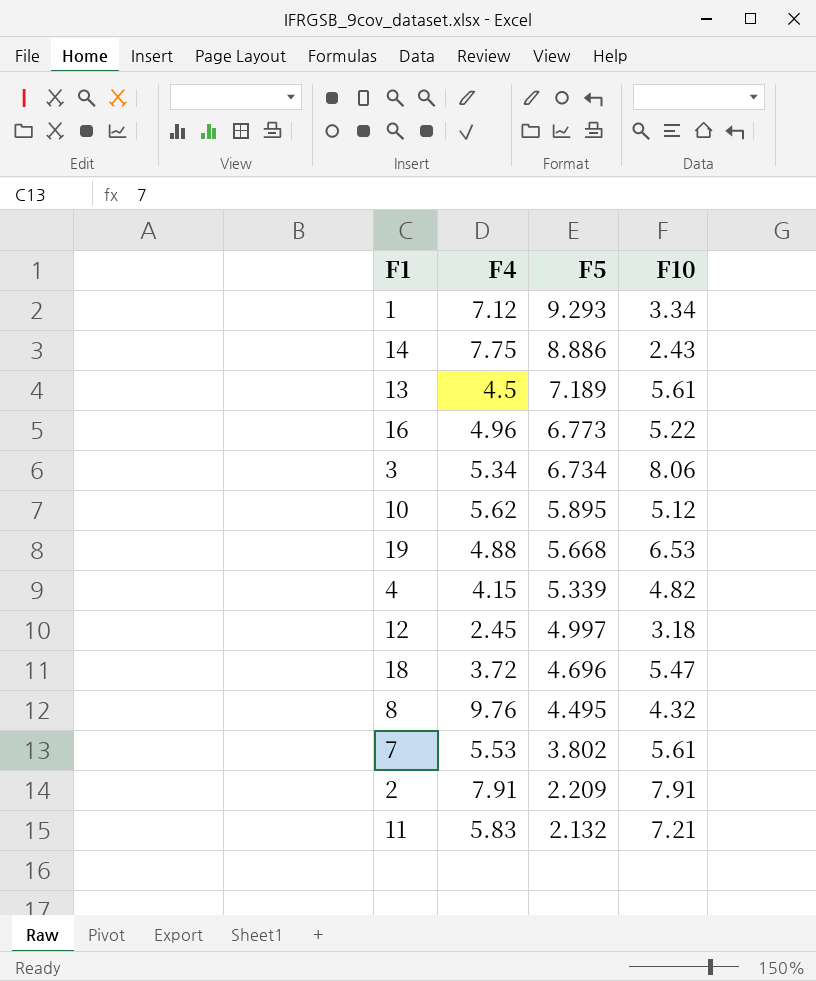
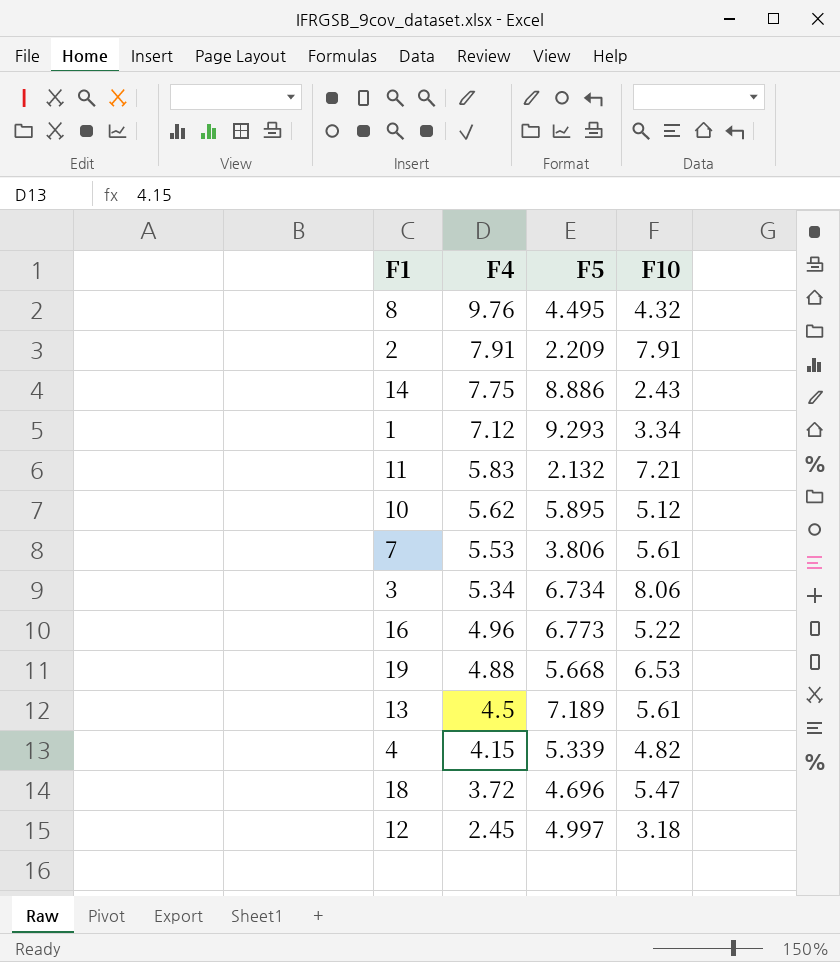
row order: F5 descending -> F4 descending
7 | F5: 3.802 -> 3.806

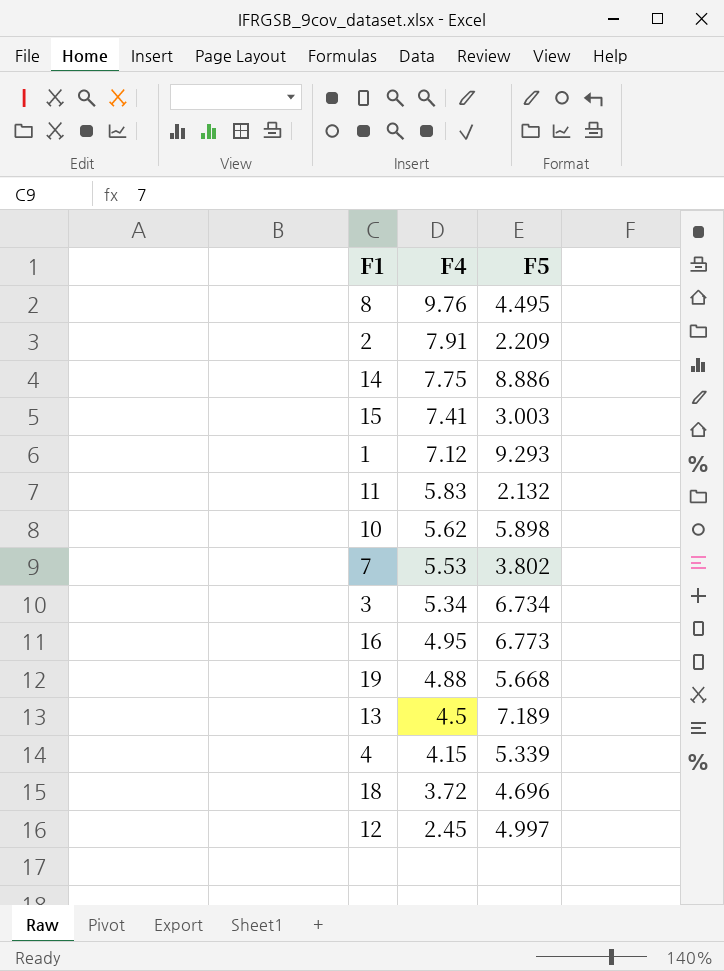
column F10 | position: 4 -> none
row 15: none -> 7.41 | 3.003
10 | F5: 5.895 -> 5.898
7 | F5: 3.806 -> 3.802
16 | F4: 4.96 -> 4.95

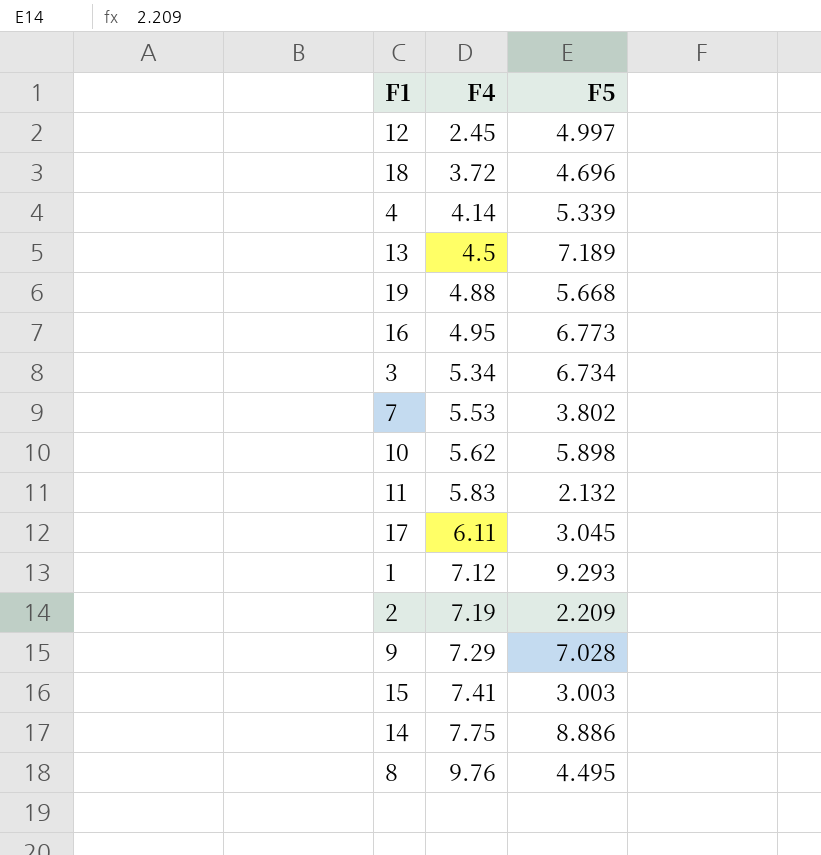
row order: F4 descending -> F4 ascending
4 | F4: 4.15 -> 4.14
row 17: none -> 6.11 | 3.045
2 | F4: 7.91 -> 7.19
row 9: none -> 7.29 | 7.028

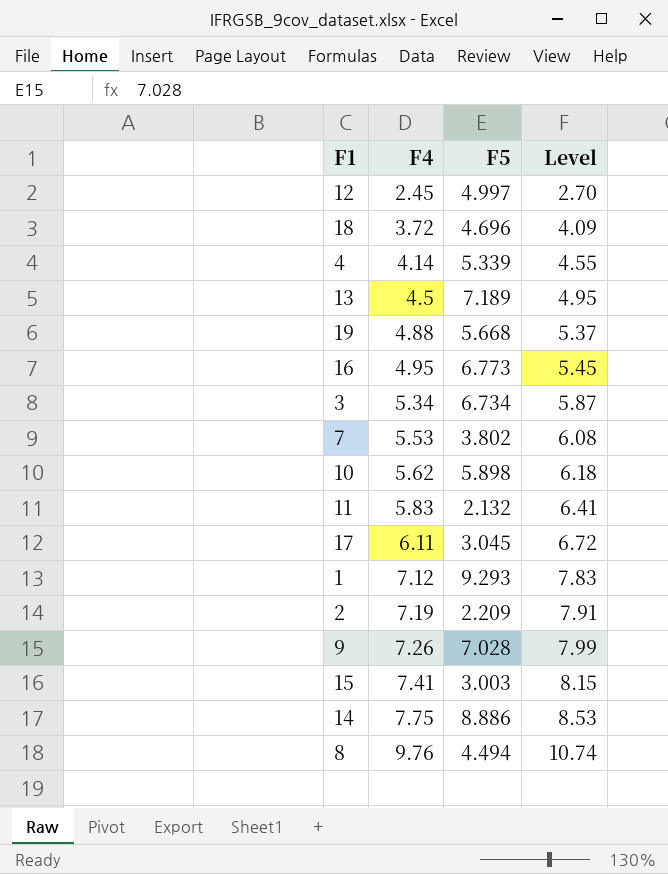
column Level | formula: none -> [F4] * 1.1
9 | F4: 7.29 -> 7.26
8 | F5: 4.495 -> 4.494

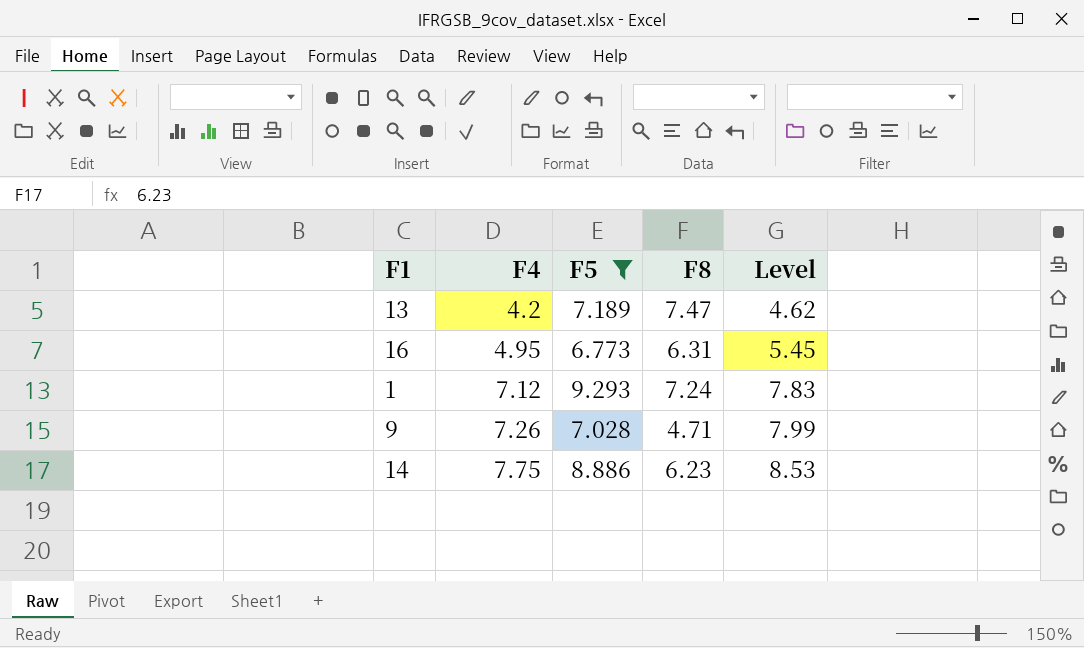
filter: none -> F5 >= 6.773
column F8 | position: none -> 4
13 | F4: 4.5 -> 4.2
13 | Level: 4.95 -> 4.62

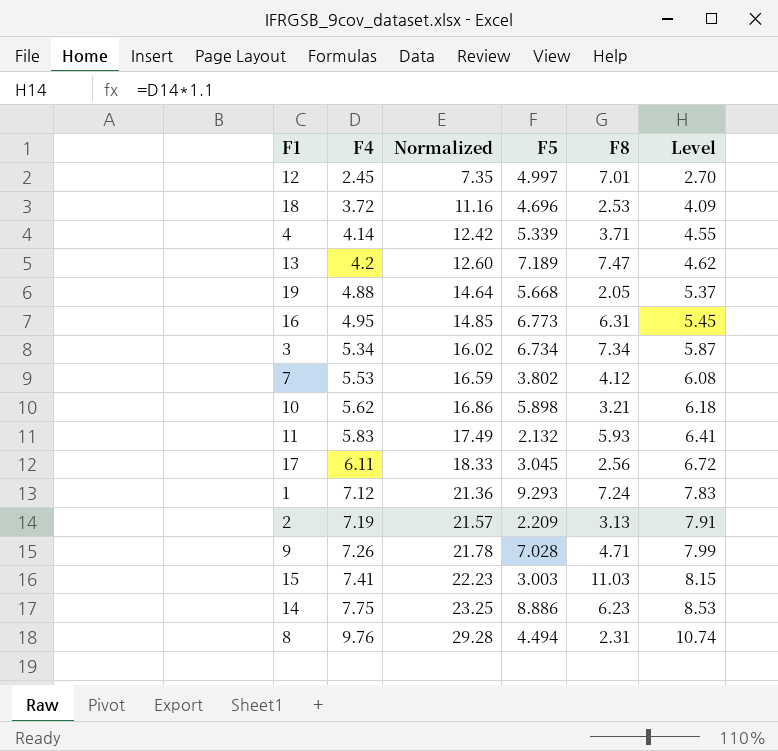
filter: F5 >= 6.773 -> none
column Normalized | formula: none -> [F4] * 3

